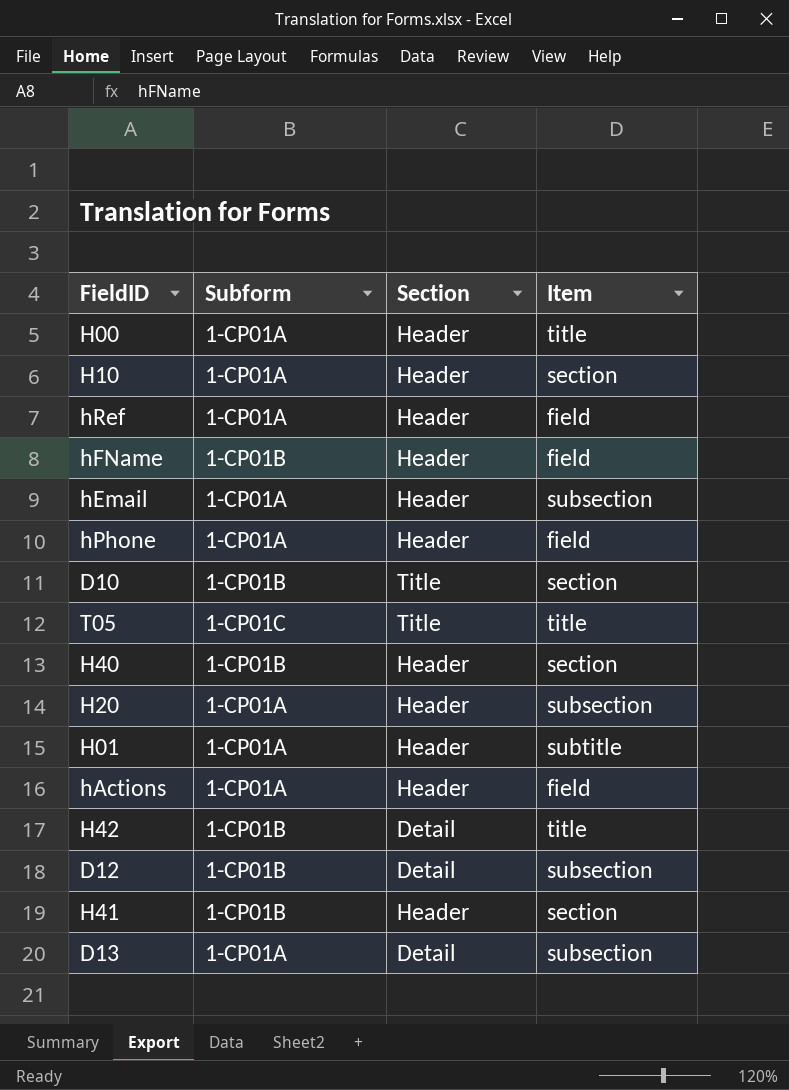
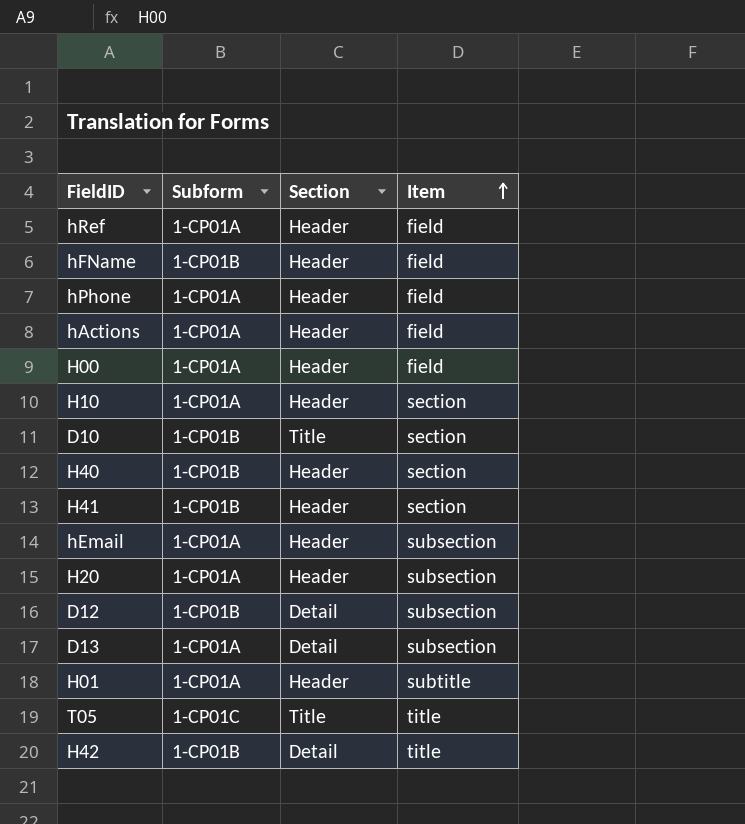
row order: none -> Item ascending
H00 | Item: title -> field

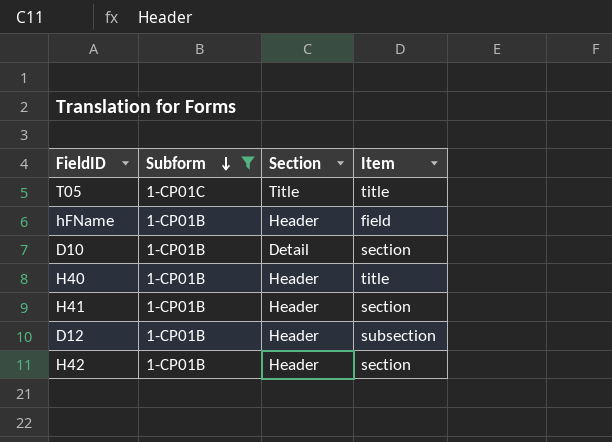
filter: none -> Subform != 1-CP01A
row order: Item ascending -> Subform descending
D10 | Section: Title -> Detail
H40 | Item: section -> title
D12 | Section: Detail -> Header
H42 | Section: Detail -> Header
H42 | Item: title -> section

